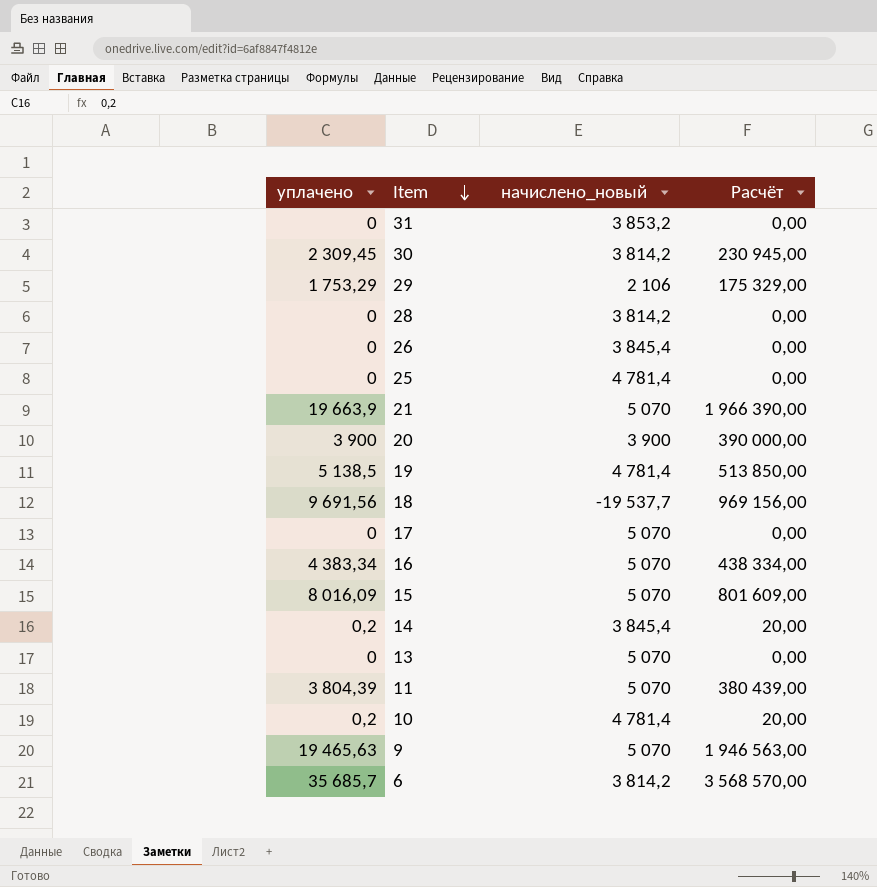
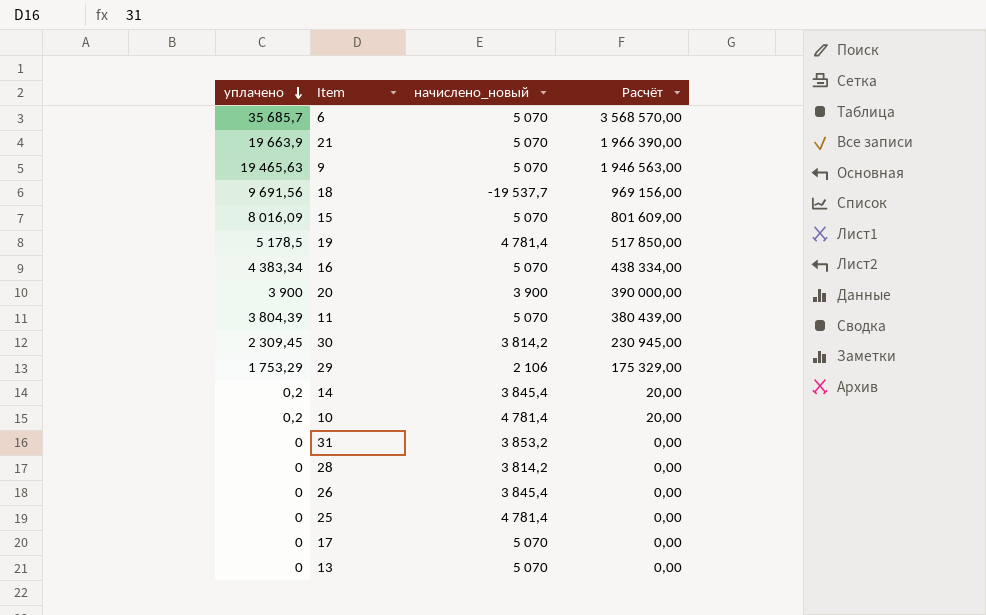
row order: Item descending -> уплачено descending
6 | начислено_новый: 3 814,2 -> 5 070
19 | уплачено: 5 138,5 -> 5 178,5
19 | Расчёт: 513 850,00 -> 517 850,00

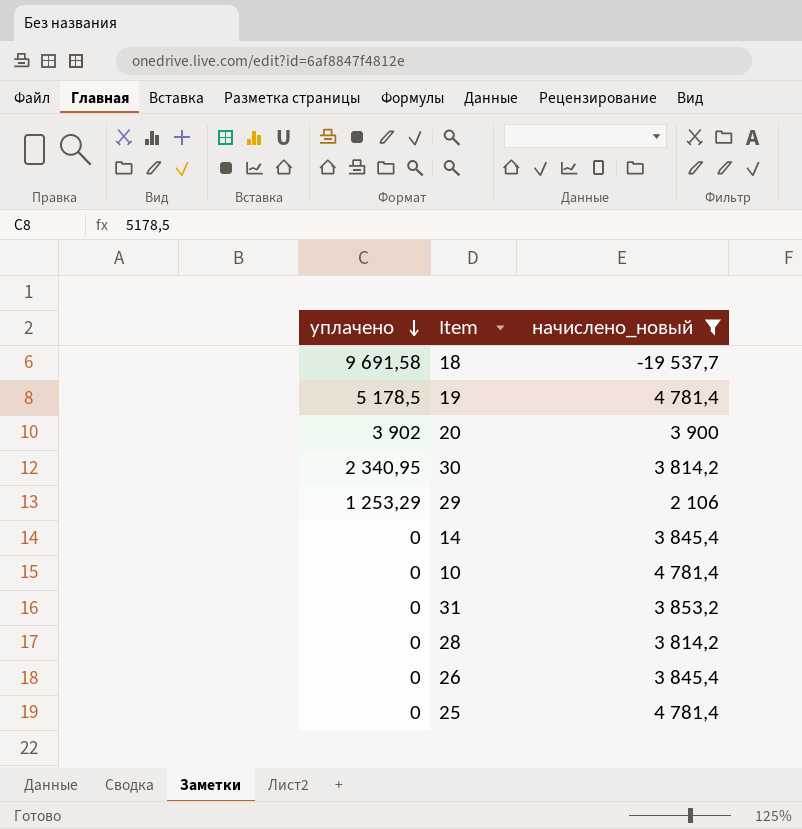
filter: none -> начислено_новый != 5 070
column Расчёт | formula: [уплачено] * 100 -> none
18 | уплачено: 9 691,56 -> 9 691,58
20 | уплачено: 3 900 -> 3 902
30 | уплачено: 2 309,45 -> 2 340,95
29 | уплачено: 1 753,29 -> 1 253,29
14 | уплачено: 0,2 -> 0
10 | уплачено: 0,2 -> 0

